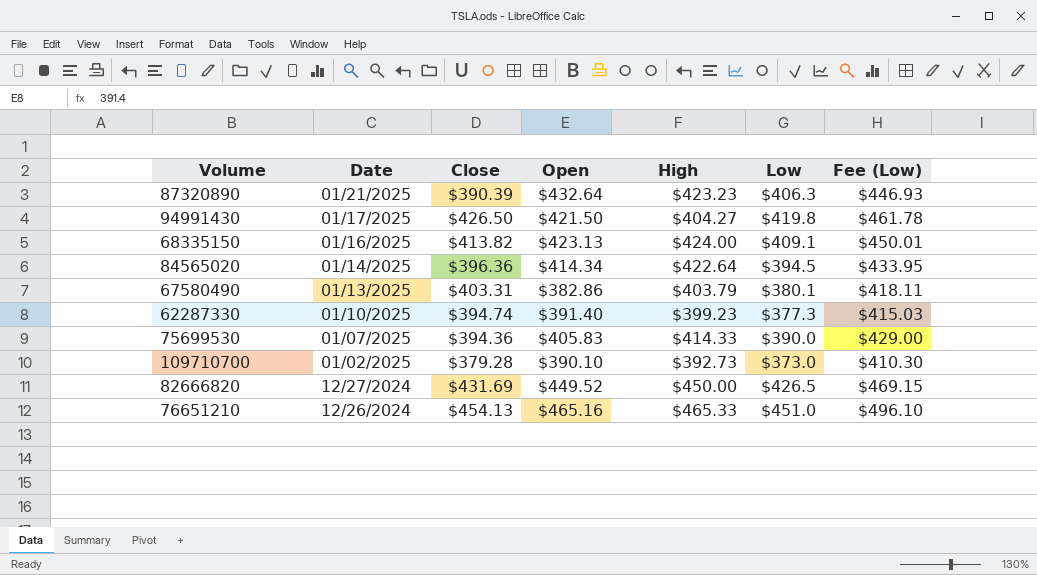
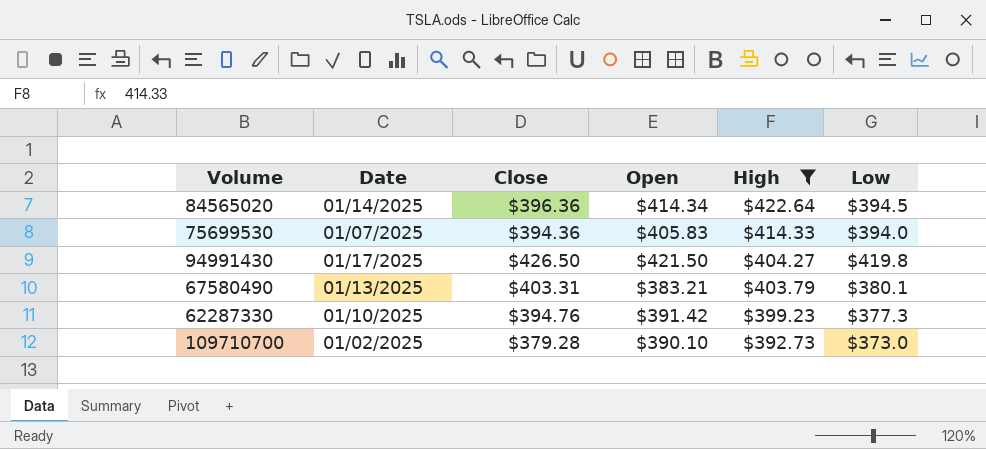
filter: none -> High <= $422.64
row order: Date descending -> High descending
column Fee (Low) | formula: [Low] * 1.1 -> none
75699530 | Low: $390.0 -> $394.0
67580490 | Open: $382.86 -> $383.21
62287330 | Close: $394.74 -> $394.76
62287330 | Open: $391.40 -> $391.42

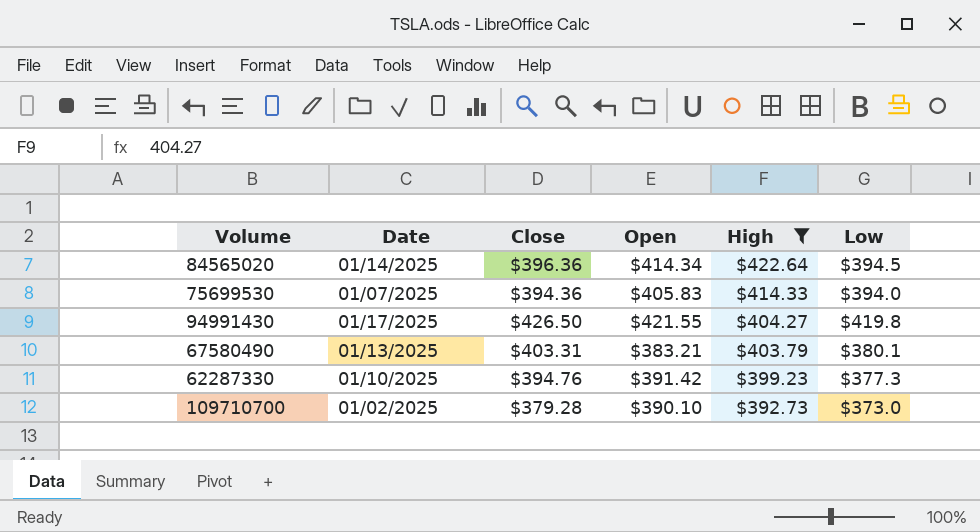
94991430 | Open: $421.50 -> $421.55

